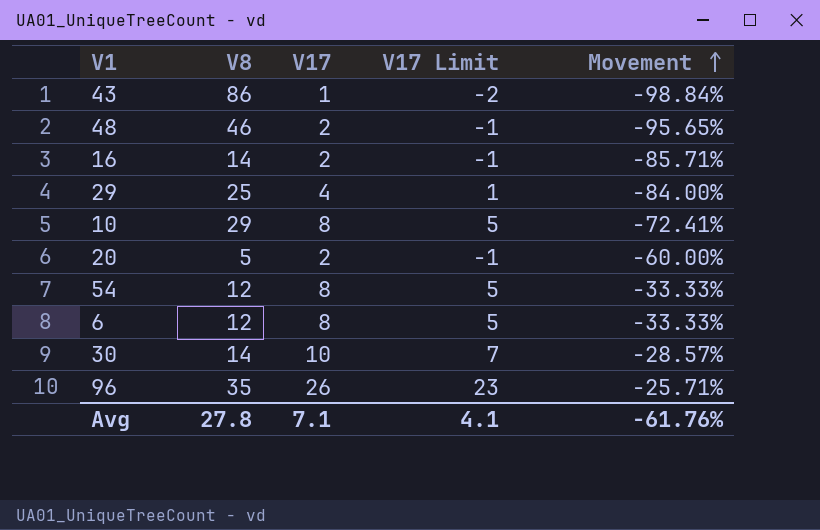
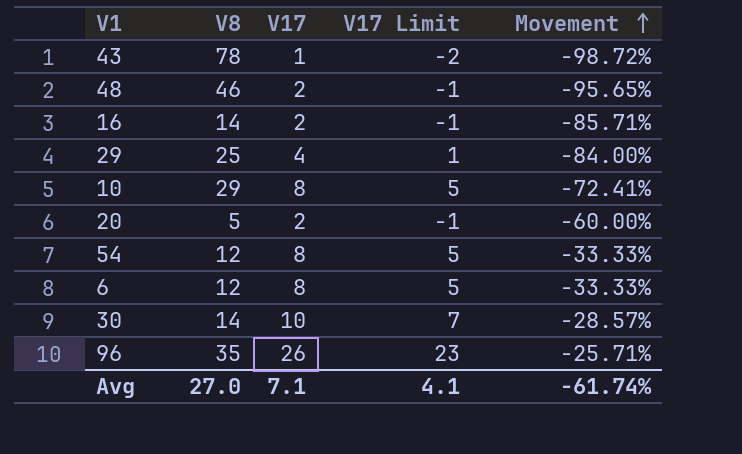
43 | V8: 86 -> 78
43 | Movement: -98.84% -> -98.72%
Avg | V8: 27.8 -> 27.0
Avg | Movement: -61.76% -> -61.74%

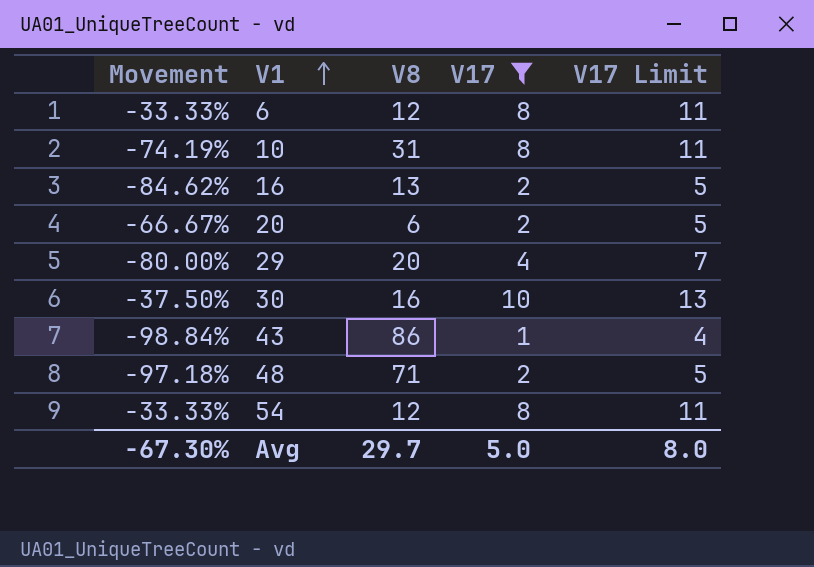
filter: none -> V17 != 26
row order: Movement ascending -> V1 ascending
column Movement | position: 5 -> 1
column V17 Limit | formula: [V17] - 3 -> [V17] + 3
10 | Movement: -72.41% -> -74.19%
10 | V8: 29 -> 31
16 | Movement: -85.71% -> -84.62%
16 | V8: 14 -> 13
20 | Movement: -60.00% -> -66.67%
20 | V8: 5 -> 6
29 | Movement: -84.00% -> -80.00%
29 | V8: 25 -> 20
30 | Movement: -28.57% -> -37.50%
30 | V8: 14 -> 16
43 | Movement: -98.72% -> -98.84%
43 | V8: 78 -> 86
48 | Movement: -95.65% -> -97.18%
48 | V8: 46 -> 71
Avg | Movement: -61.74% -> -67.30%
Avg | V8: 27.0 -> 29.7
Avg | V17: 7.1 -> 5.0
Avg | V17 Limit: 4.1 -> 8.0

